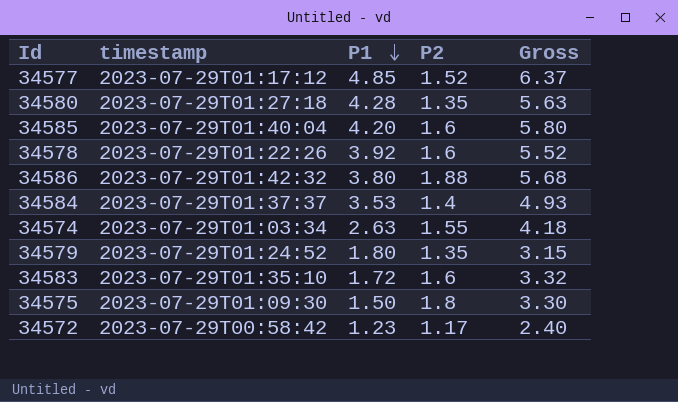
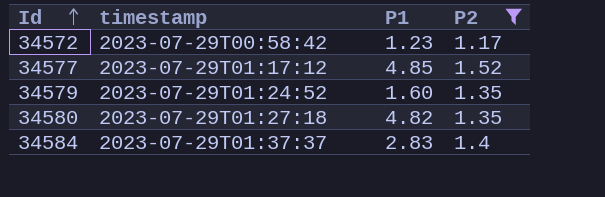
filter: none -> P2 <= 1.52
row order: P1 descending -> Id ascending
column Gross | formula: [P1] + [P2] -> none
34579 | P1: 1.80 -> 1.60
34580 | P1: 4.28 -> 4.82
34584 | P1: 3.53 -> 2.83

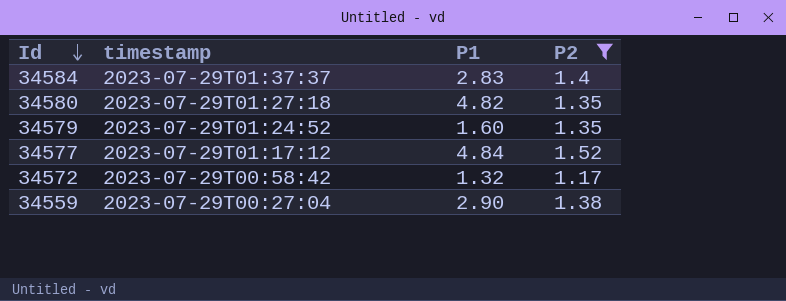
row order: Id ascending -> Id descending
34577 | P1: 4.85 -> 4.84
34572 | P1: 1.23 -> 1.32
row 34559: none -> 2023-07-29T00:27:04 | 2.90 | 1.38

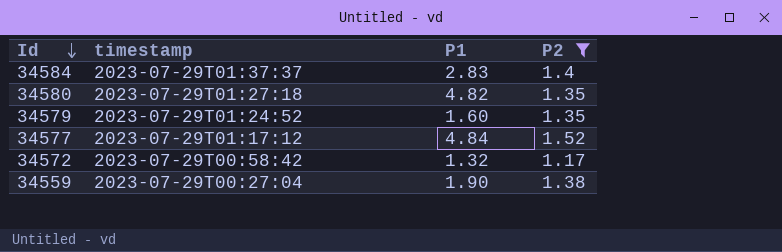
34559 | P1: 2.90 -> 1.90

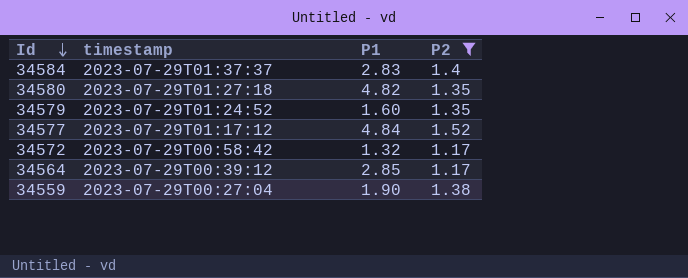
row 34564: none -> 2023-07-29T00:39:12 | 2.85 | 1.17

